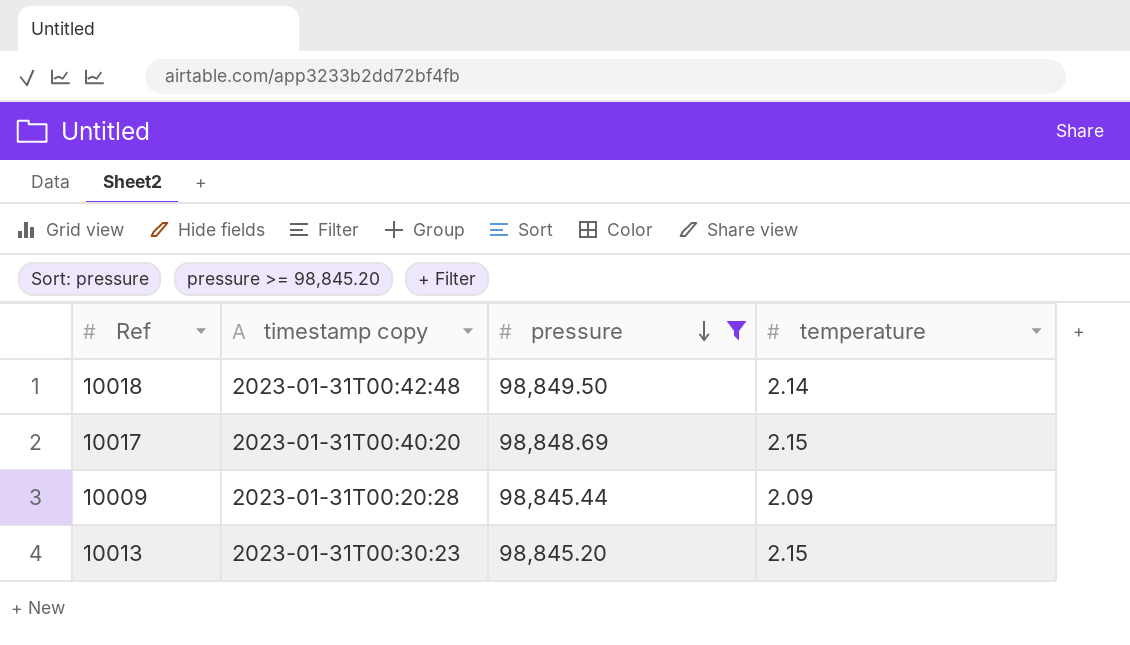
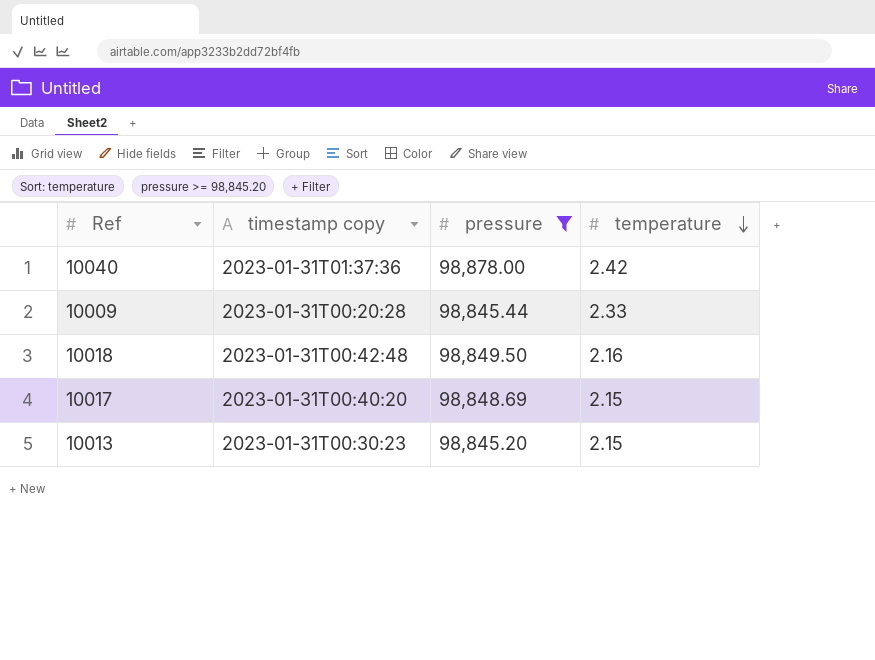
row order: pressure descending -> temperature descending
row 10040: none -> 2023-01-31T01:37:36 | 98,878.00 | 2.42
10009 | temperature: 2.09 -> 2.33
10018 | temperature: 2.14 -> 2.16

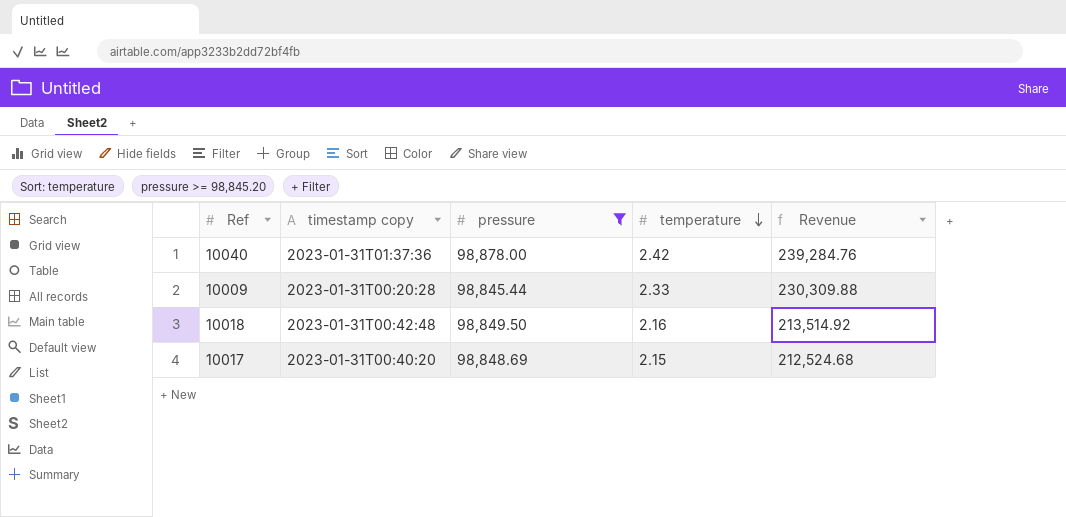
column Revenue | formula: none -> [pressure] * [temperature]
row 10013: 2023-01-31T00:30:23 | 98,845.20 | 2.15 -> none

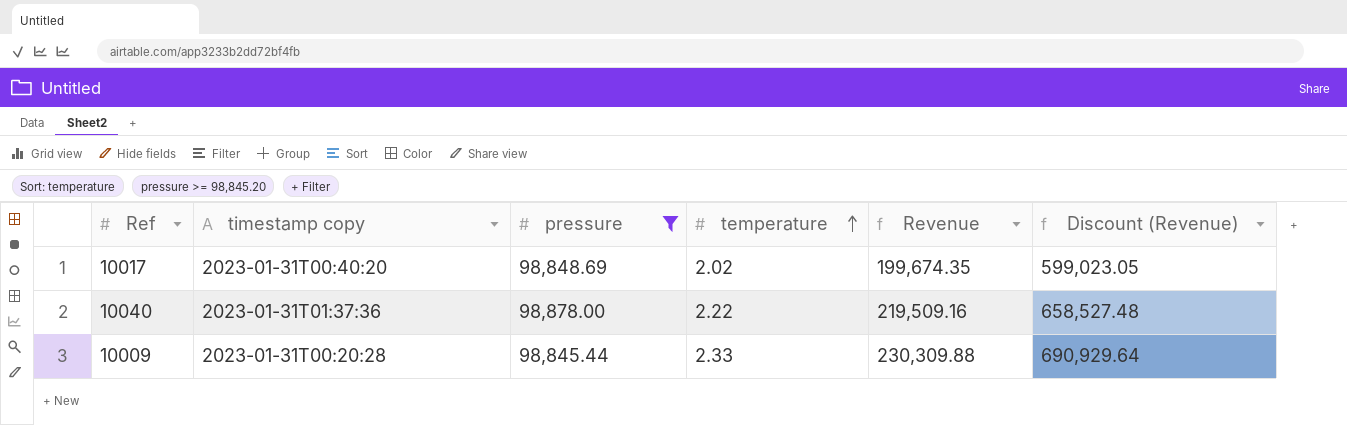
row order: temperature descending -> temperature ascending
column Discount (Revenue) | formula: none -> [Revenue] * 3
row 10018: 2023-01-31T00:42:48 | 98,849.50 | 2.16 | 213,514.92 -> none
10017 | temperature: 2.15 -> 2.02
10017 | Revenue: 212,524.68 -> 199,674.35
10040 | temperature: 2.42 -> 2.22
10040 | Revenue: 239,284.76 -> 219,509.16

